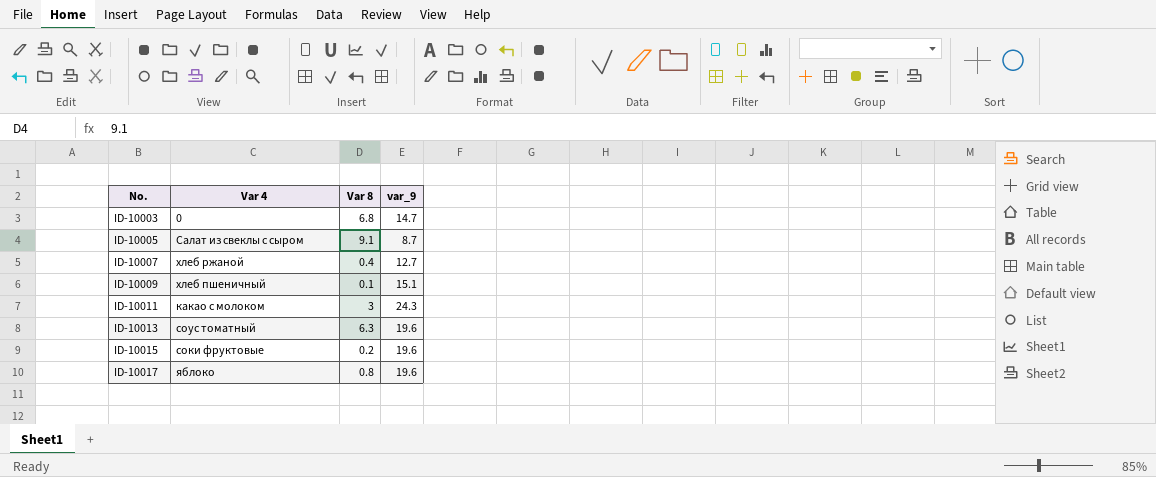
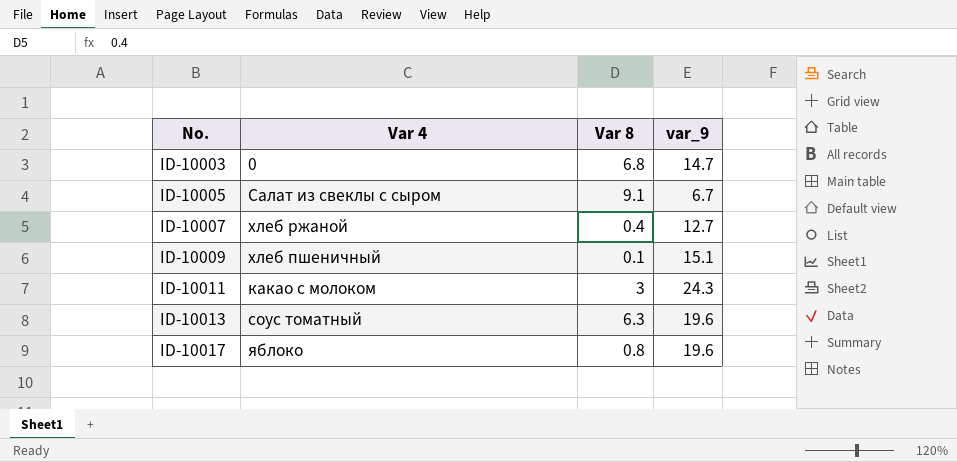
row ID-10015: соки фруктовые | 0.2 | 19.6 -> none
ID-10005 | var_9: 8.7 -> 6.7

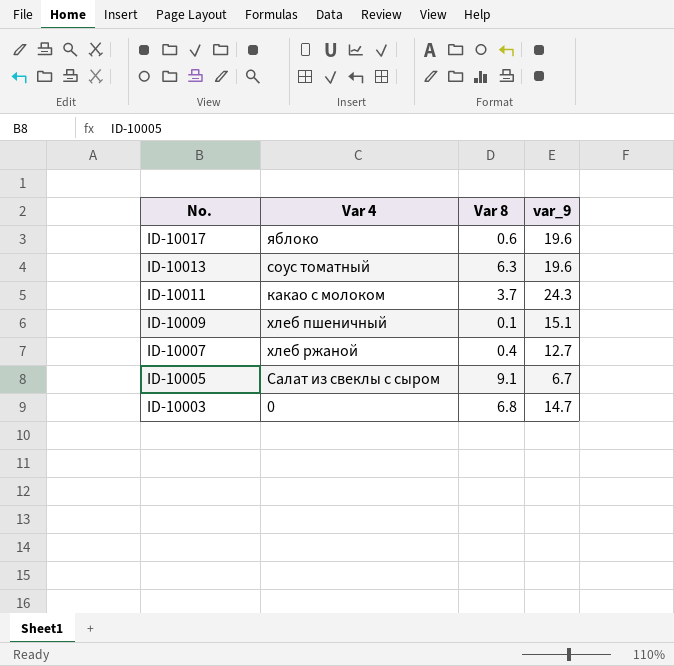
row order: No. ascending -> No. descending
ID-10017 | Var 8: 0.8 -> 0.6
ID-10011 | Var 8: 3 -> 3.7

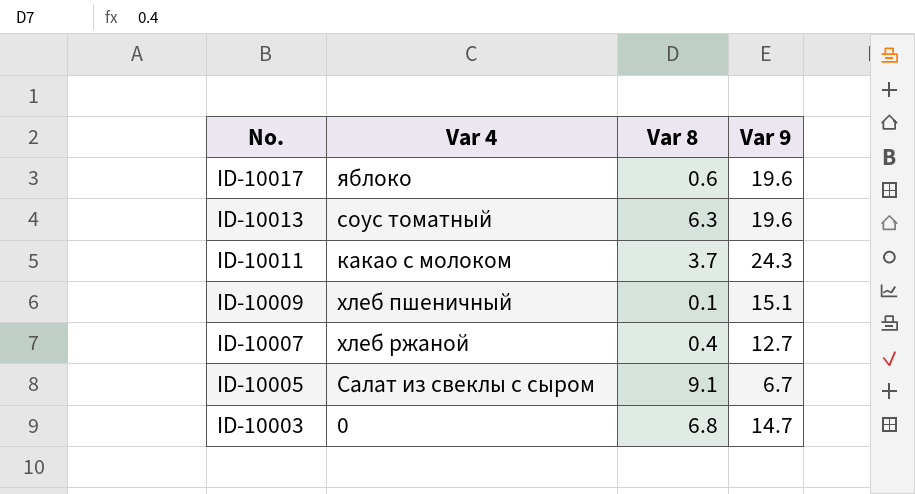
column name: var_9 -> Var 9

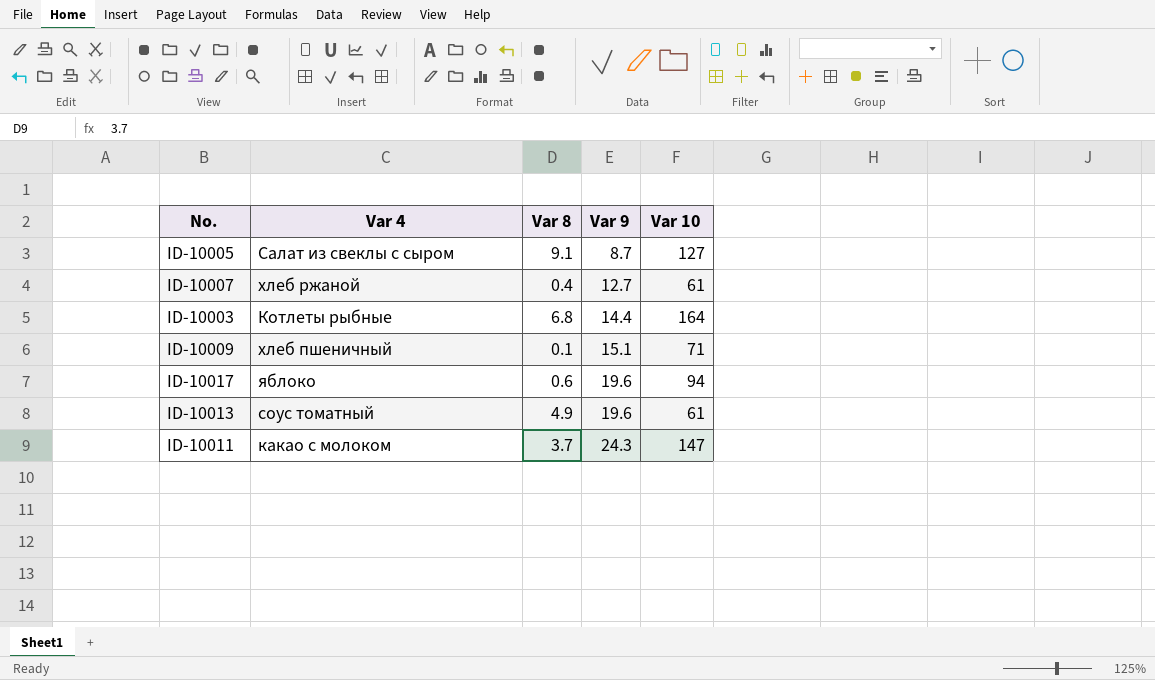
row order: No. descending -> Var 9 ascending
column Var 10 | position: none -> 5
ID-10005 | Var 9: 6.7 -> 8.7
ID-10003 | Var 4: 0 -> Котлеты рыбные
ID-10003 | Var 9: 14.7 -> 14.4
ID-10013 | Var 8: 6.3 -> 4.9

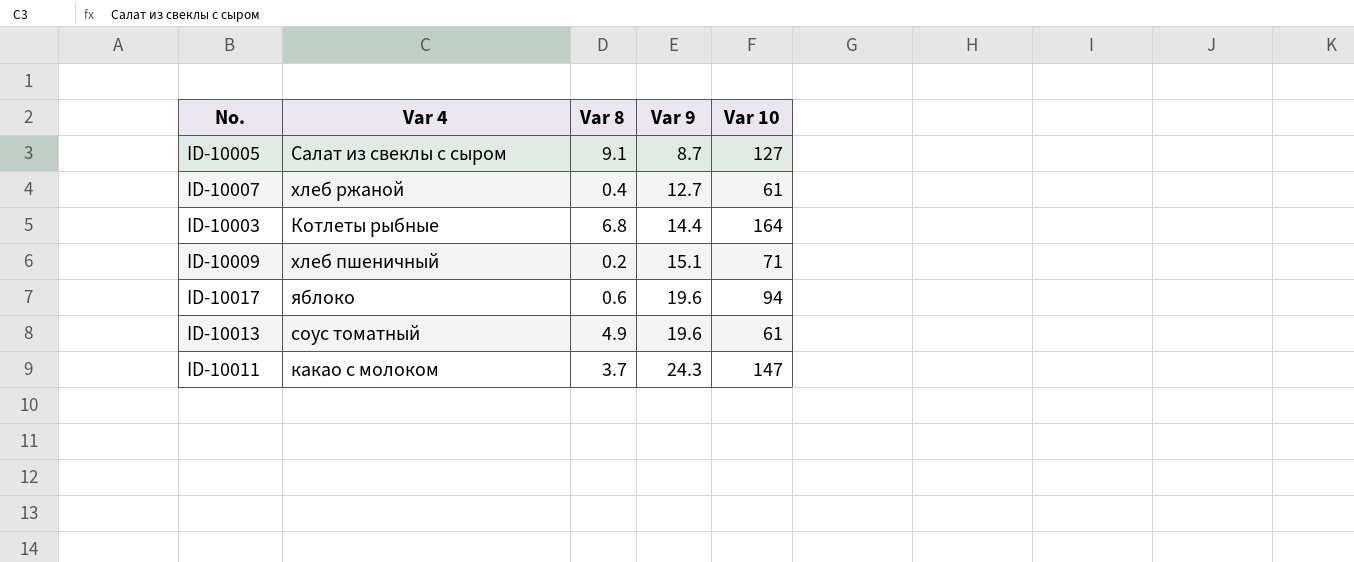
ID-10009 | Var 8: 0.1 -> 0.2

